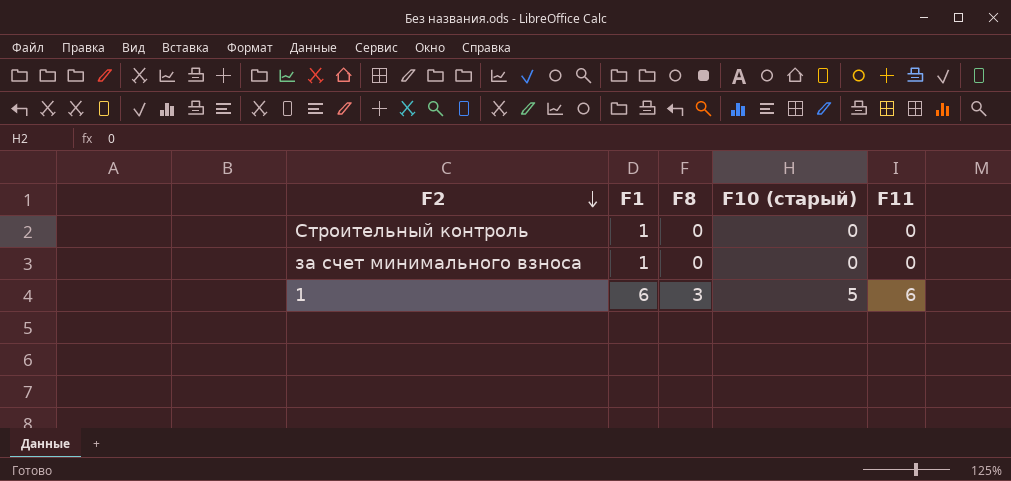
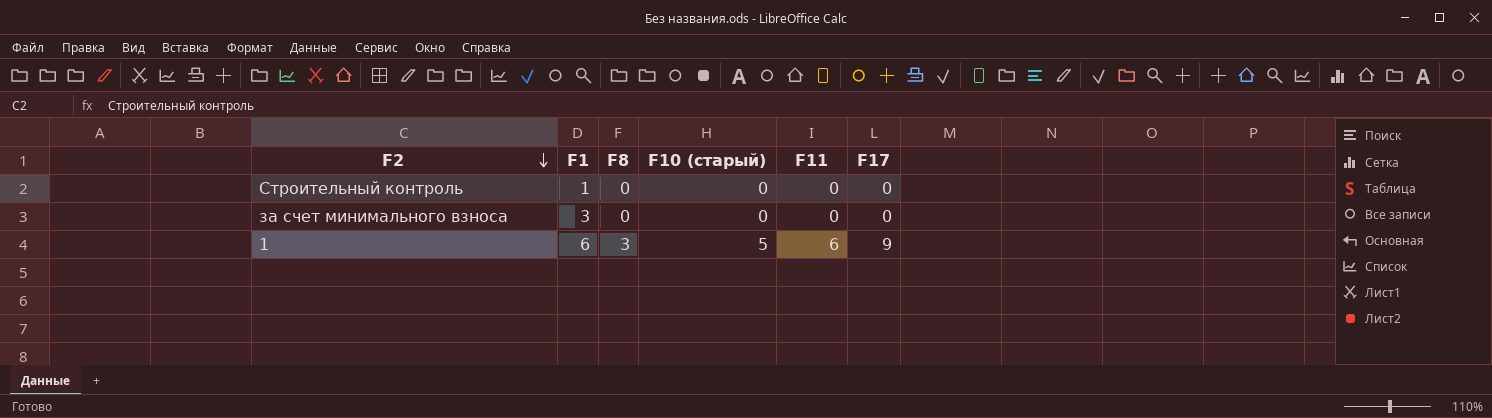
column F17 | position: none -> 6
за счет минимального взноса | F1: 1 -> 3

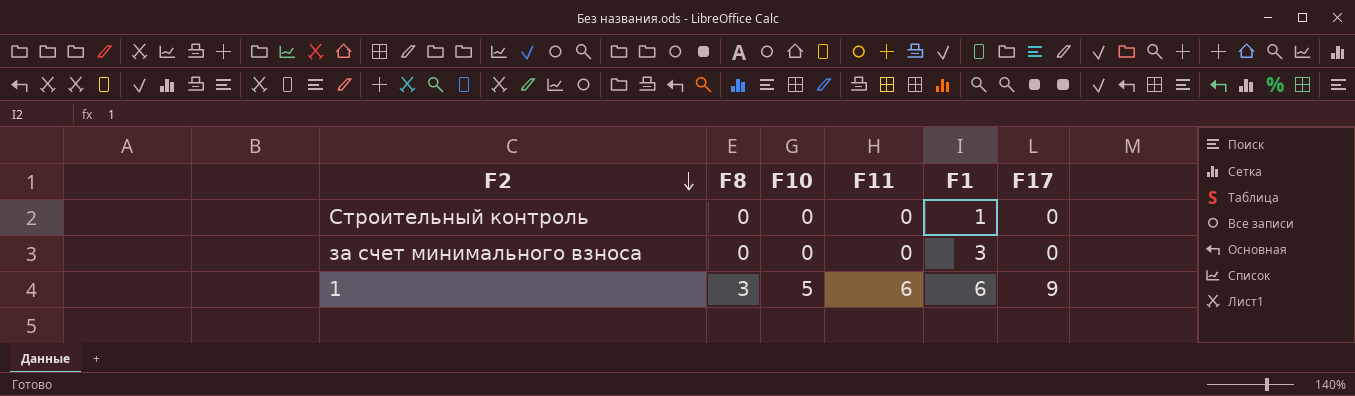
column name: F10 (старый) -> F10
column F1 | position: 2 -> 5

